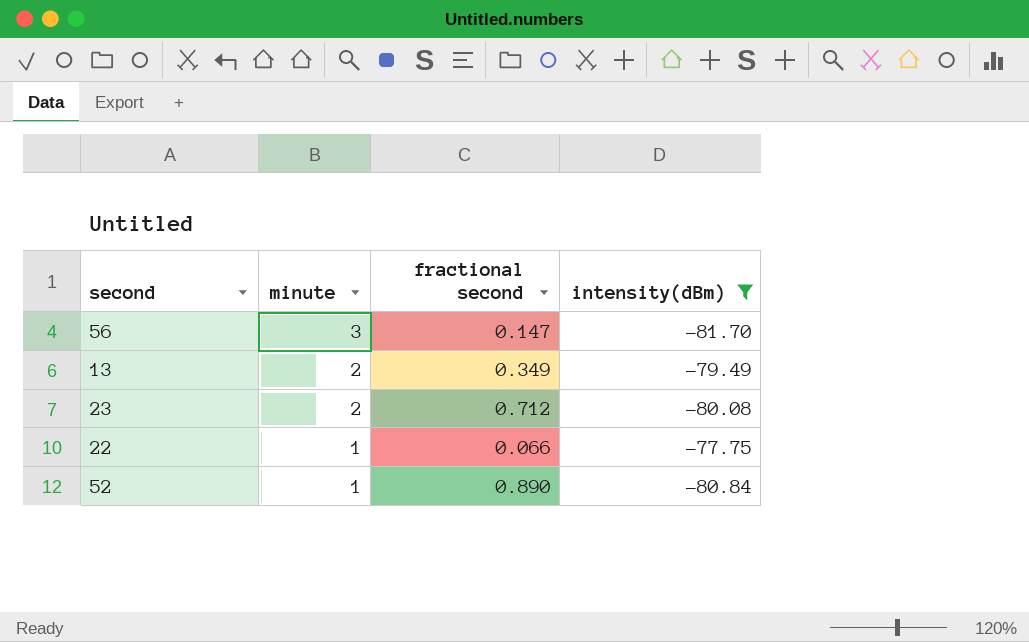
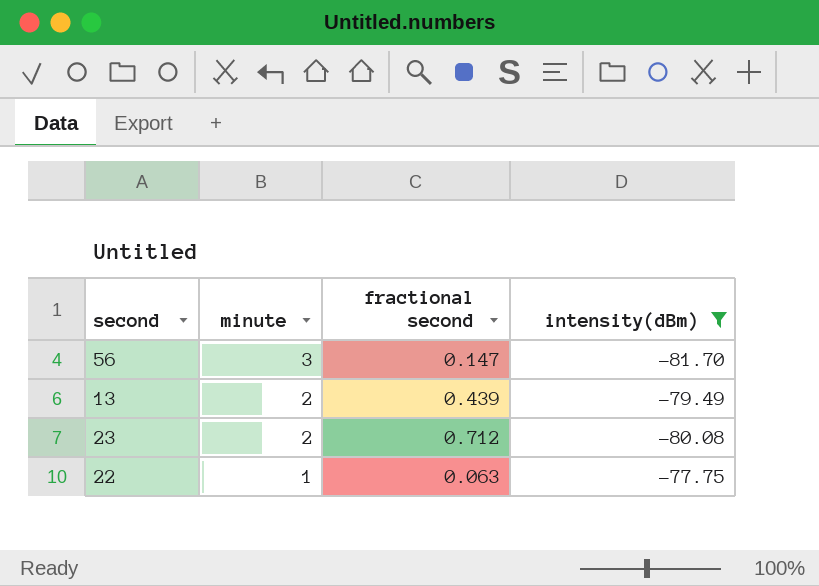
row 52: 1 | 0.890 | -80.84 -> none
13 | fractional second: 0.349 -> 0.439
22 | fractional second: 0.066 -> 0.063

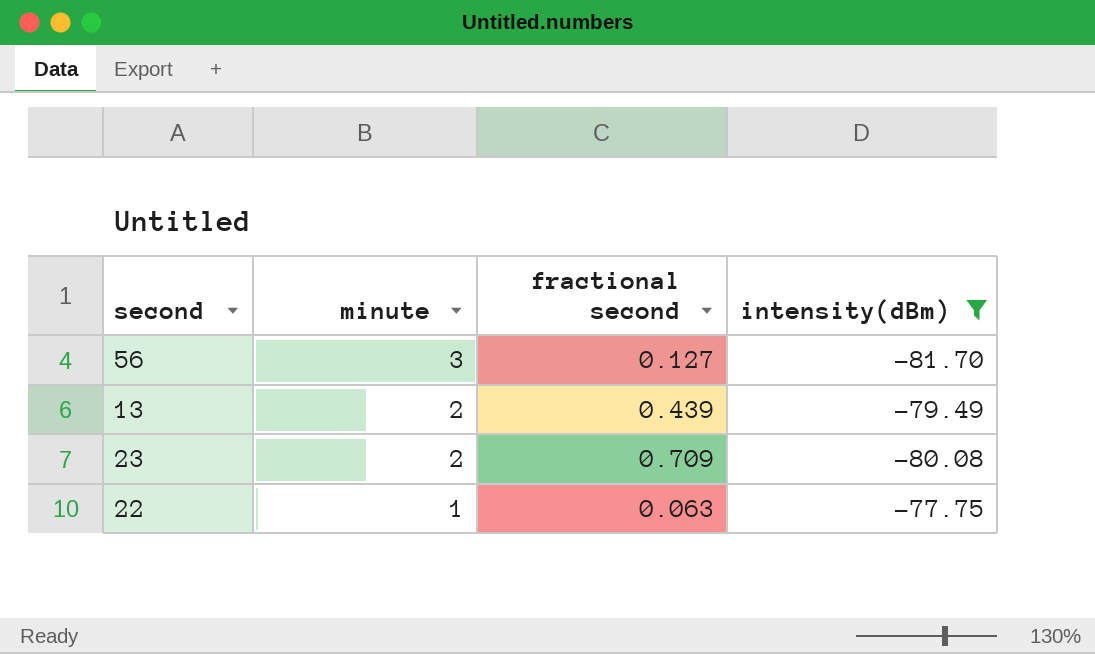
56 | fractional second: 0.147 -> 0.127
23 | fractional second: 0.712 -> 0.709

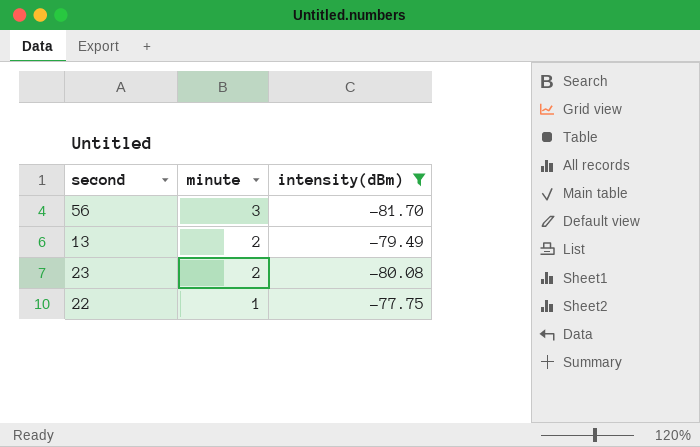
column fractional second | position: 3 -> none

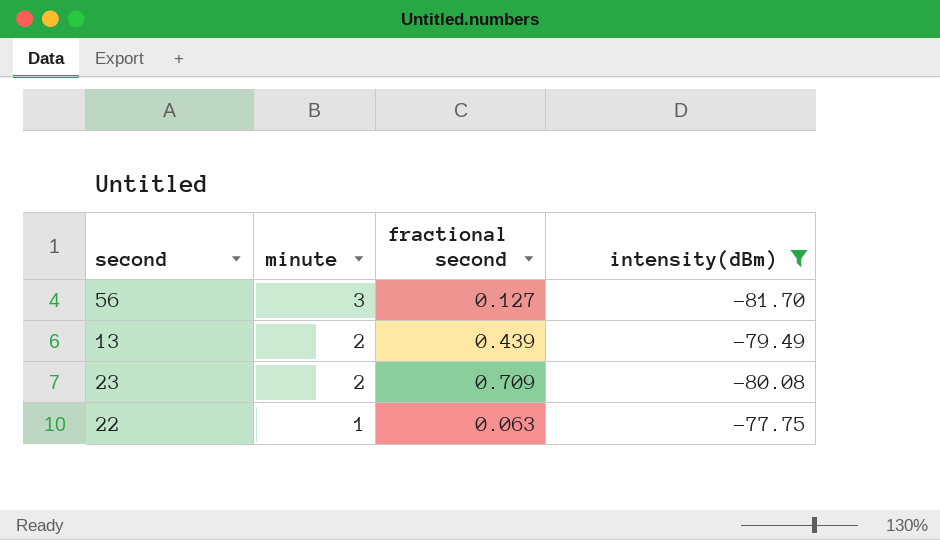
column fractional second | position: none -> 3

